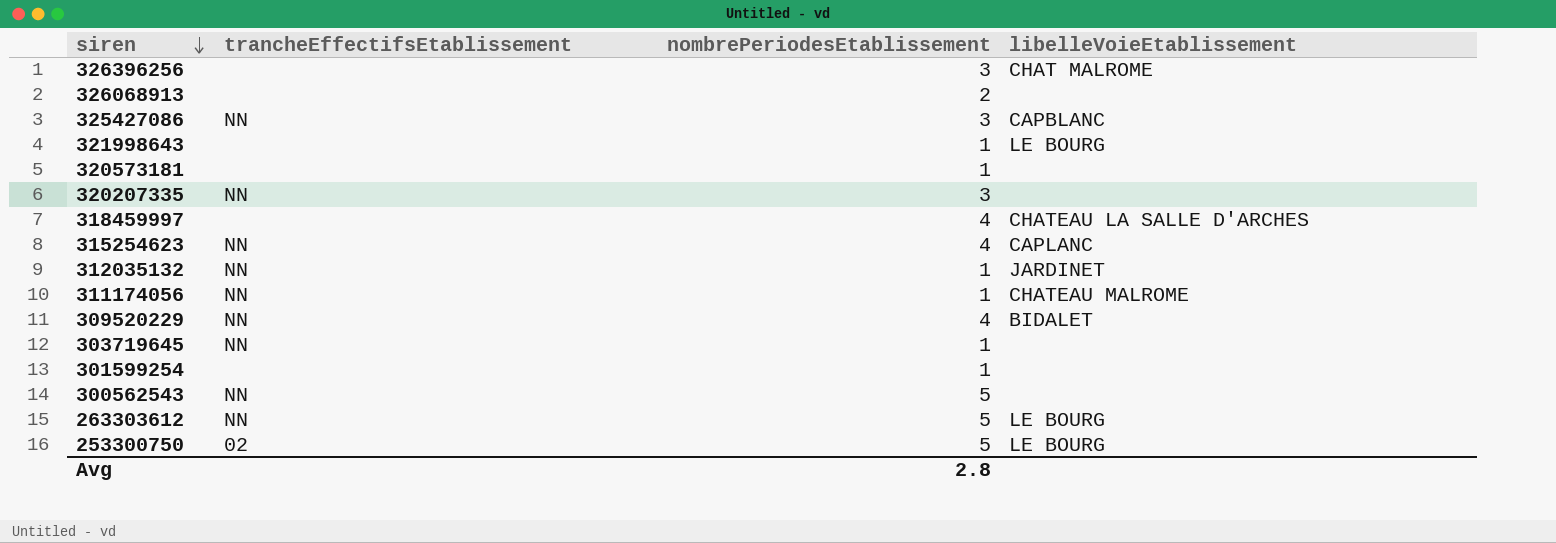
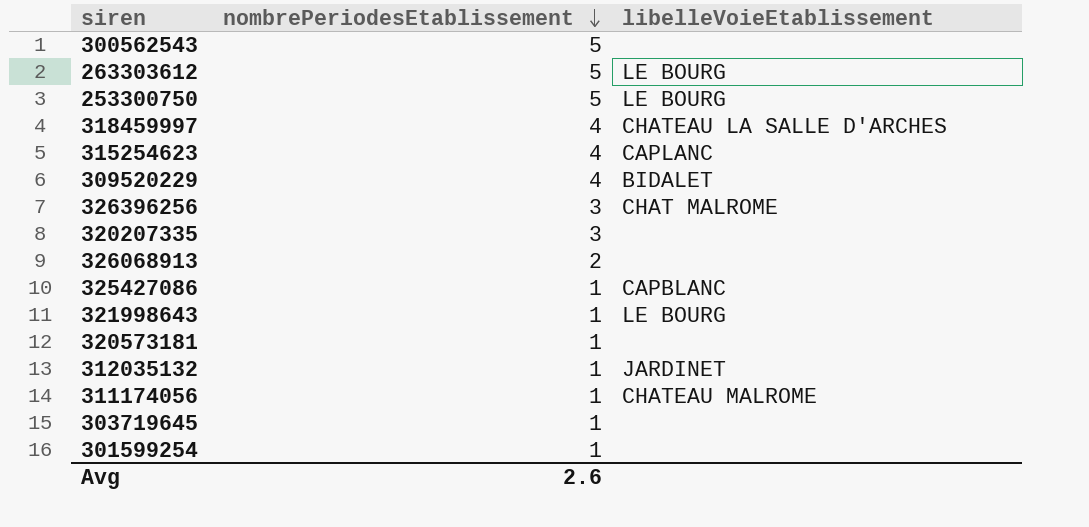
row order: siren descending -> nombrePeriodesEtablissement descending
column trancheEffectifsEtablissement | position: 2 -> none
325427086 | nombrePeriodesEtablissement: 3 -> 1
Avg | nombrePeriodesEtablissement: 2.8 -> 2.6

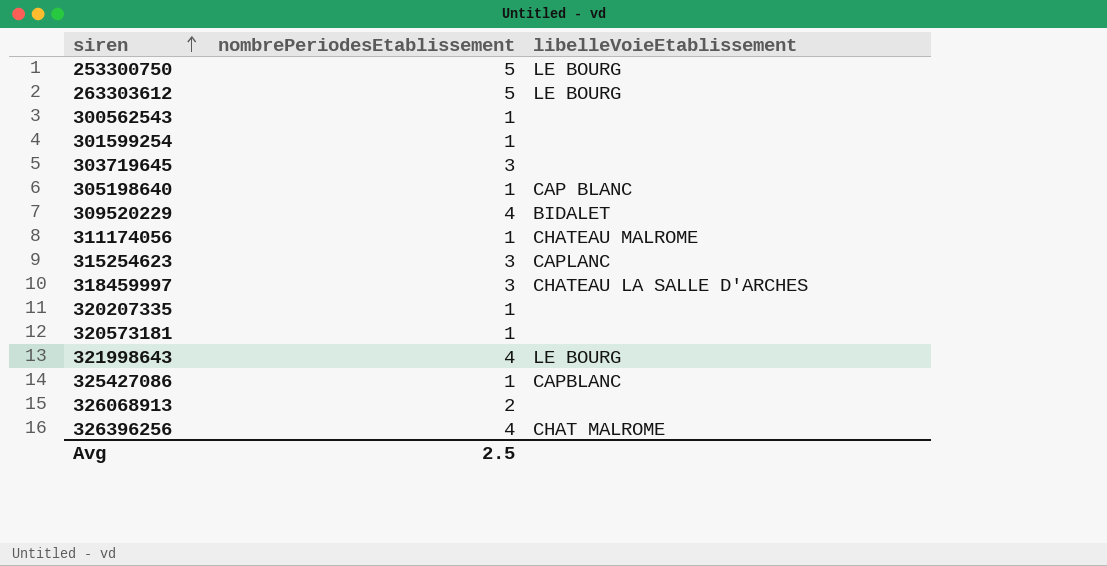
row order: nombrePeriodesEtablissement descending -> siren ascending
row 312035132: 1 | JARDINET -> none
300562543 | nombrePeriodesEtablissement: 5 -> 1
303719645 | nombrePeriodesEtablissement: 1 -> 3
row 305198640: none -> 1 | CAP BLANC
315254623 | nombrePeriodesEtablissement: 4 -> 3
318459997 | nombrePeriodesEtablissement: 4 -> 3
320207335 | nombrePeriodesEtablissement: 3 -> 1
321998643 | nombrePeriodesEtablissement: 1 -> 4
326396256 | nombrePeriodesEtablissement: 3 -> 4
Avg | nombrePeriodesEtablissement: 2.6 -> 2.5

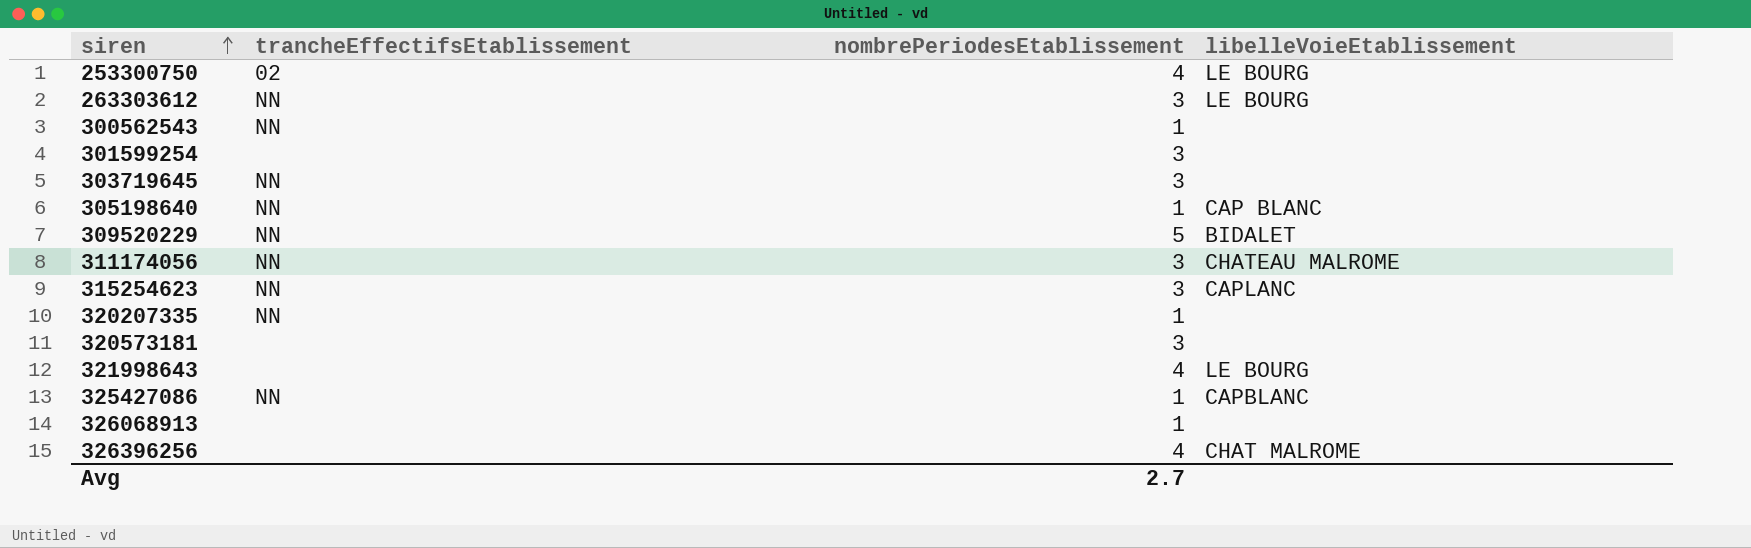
column trancheEffectifsEtablissement | position: none -> 2
row 318459997: 3 | CHATEAU LA SALLE D'ARCHES -> none
253300750 | nombrePeriodesEtablissement: 5 -> 4
263303612 | nombrePeriodesEtablissement: 5 -> 3
301599254 | nombrePeriodesEtablissement: 1 -> 3
309520229 | nombrePeriodesEtablissement: 4 -> 5
311174056 | nombrePeriodesEtablissement: 1 -> 3
320573181 | nombrePeriodesEtablissement: 1 -> 3
326068913 | nombrePeriodesEtablissement: 2 -> 1
Avg | nombrePeriodesEtablissement: 2.5 -> 2.7

